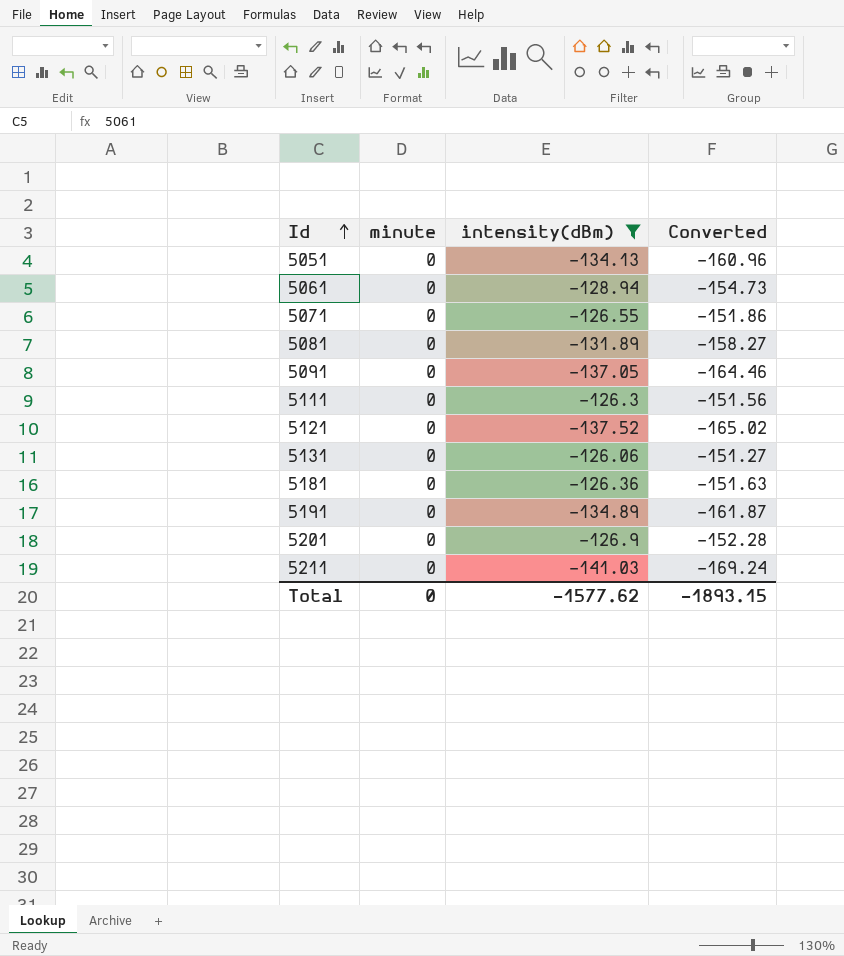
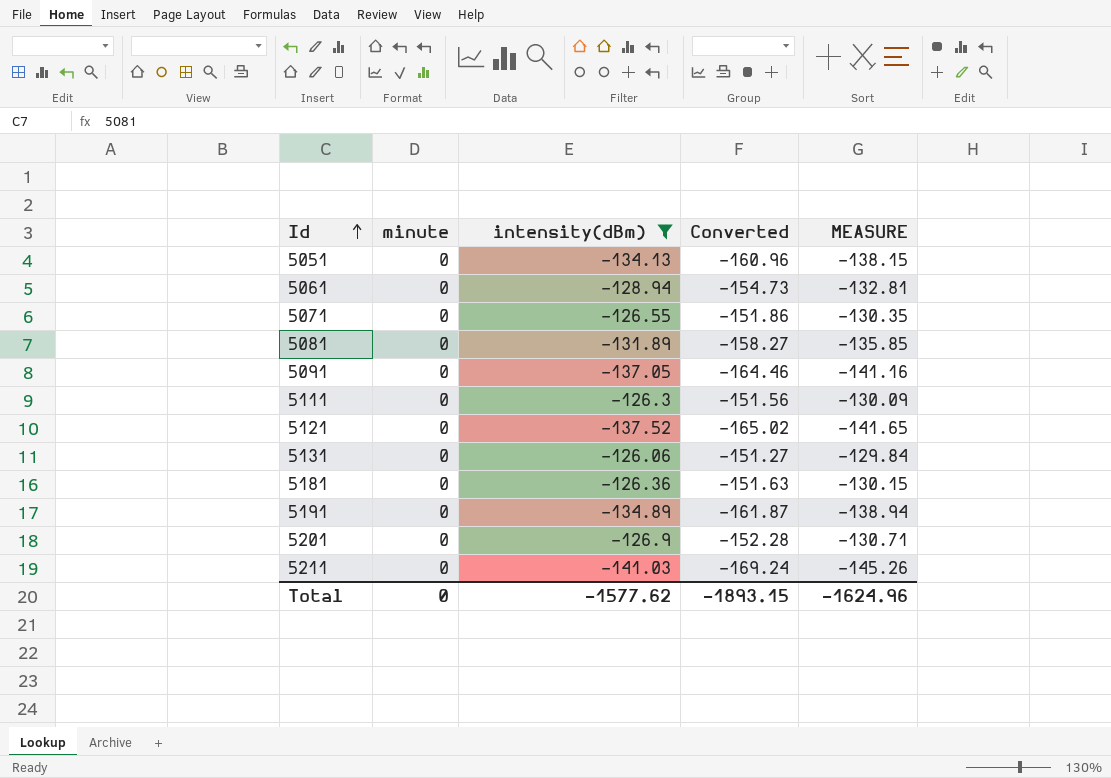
column MEASURE | formula: none -> [intensity(dBm)] * 1.03

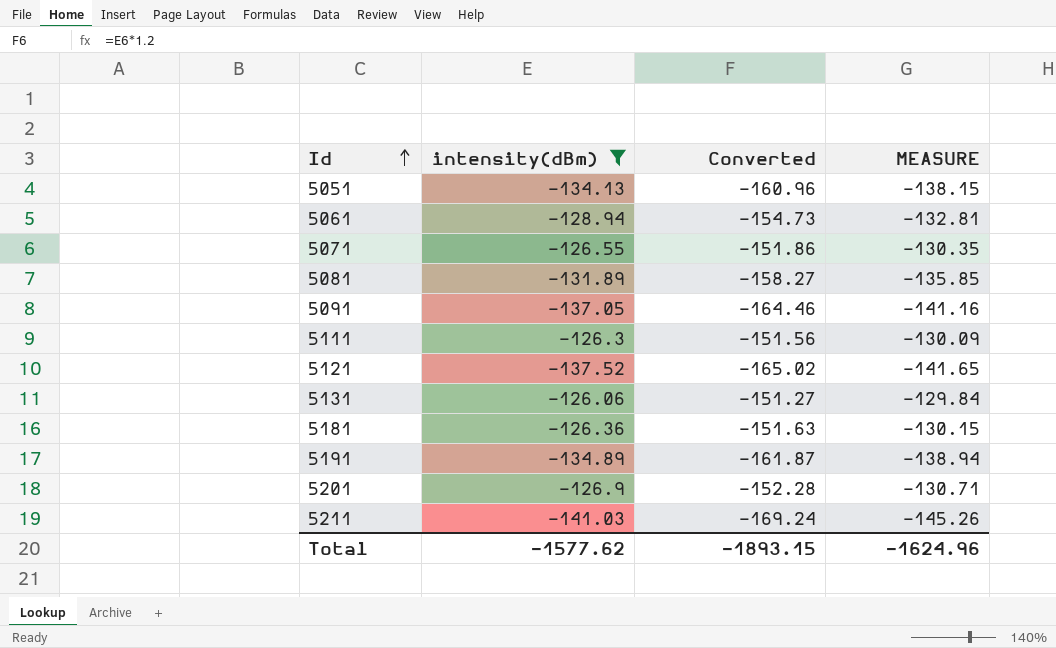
column minute | position: 2 -> none

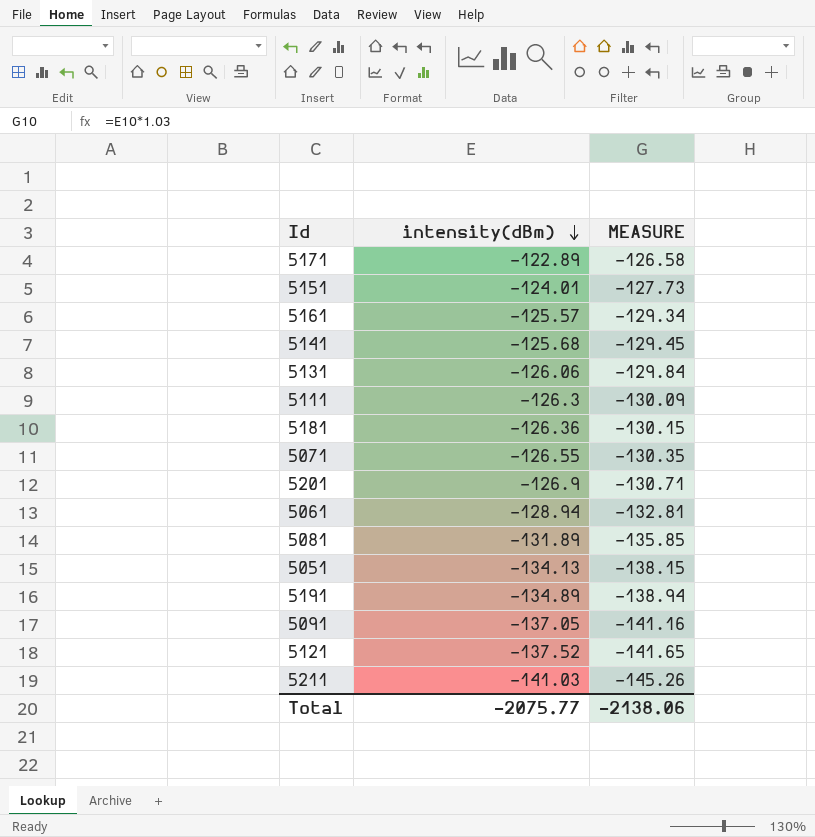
filter: intensity(dBm) <= -126.06 -> none
row order: Id ascending -> intensity(dBm) descending
column Converted | formula: [intensity(dBm)] * 1.2 -> none
Total | intensity(dBm): -1577.62 -> -2075.77
Total | MEASURE: -1624.96 -> -2138.06

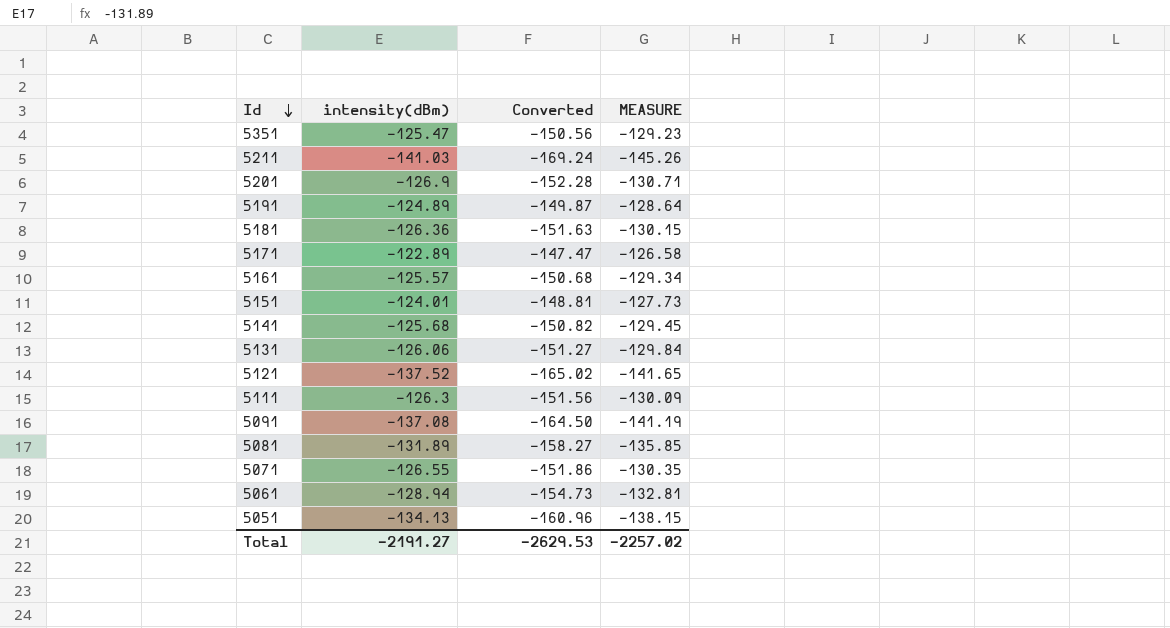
row order: intensity(dBm) descending -> Id descending
column Converted | formula: none -> [intensity(dBm)] * 1.2
row 5351: none -> -125.47 | -150.56 | -129.23
5191 | intensity(dBm): -134.89 -> -124.89
5191 | MEASURE: -138.94 -> -128.64
5091 | intensity(dBm): -137.05 -> -137.08
5091 | MEASURE: -141.16 -> -141.19
Total | intensity(dBm): -2075.77 -> -2191.27
Total | MEASURE: -2138.06 -> -2257.02

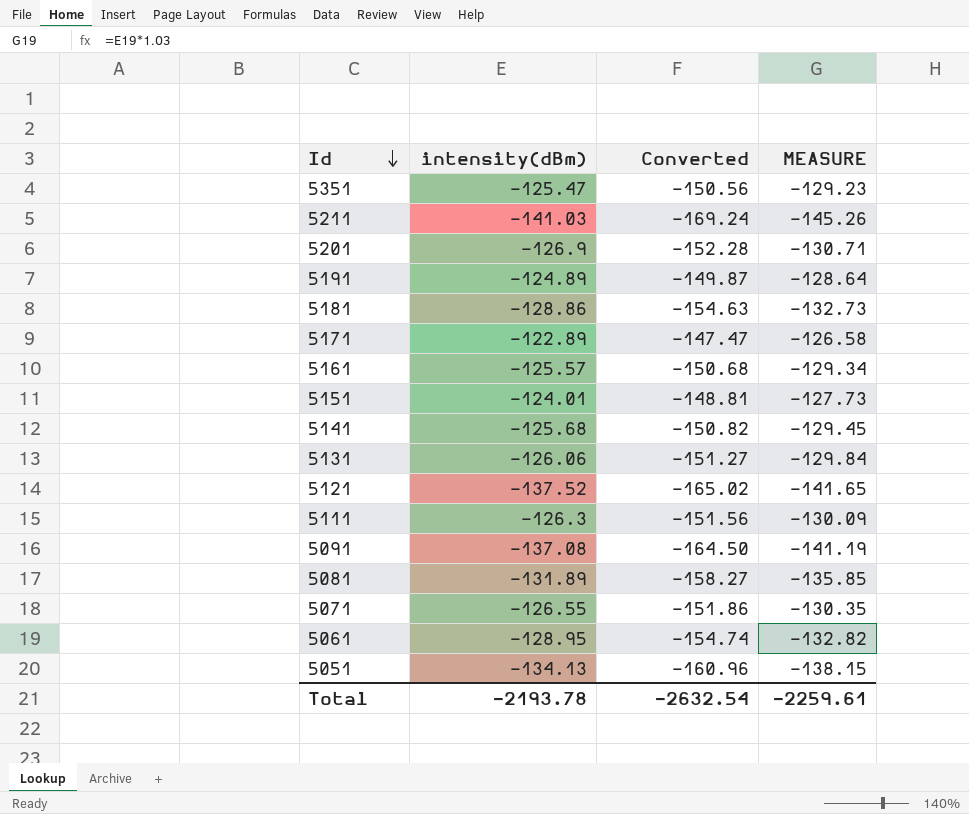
5181 | intensity(dBm): -126.36 -> -128.86
5181 | Converted: -151.63 -> -154.63
5181 | MEASURE: -130.15 -> -132.73
5061 | intensity(dBm): -128.94 -> -128.95
5061 | Converted: -154.73 -> -154.74
5061 | MEASURE: -132.81 -> -132.82
Total | intensity(dBm): -2191.27 -> -2193.78
Total | Converted: -2629.53 -> -2632.54
Total | MEASURE: -2257.02 -> -2259.61

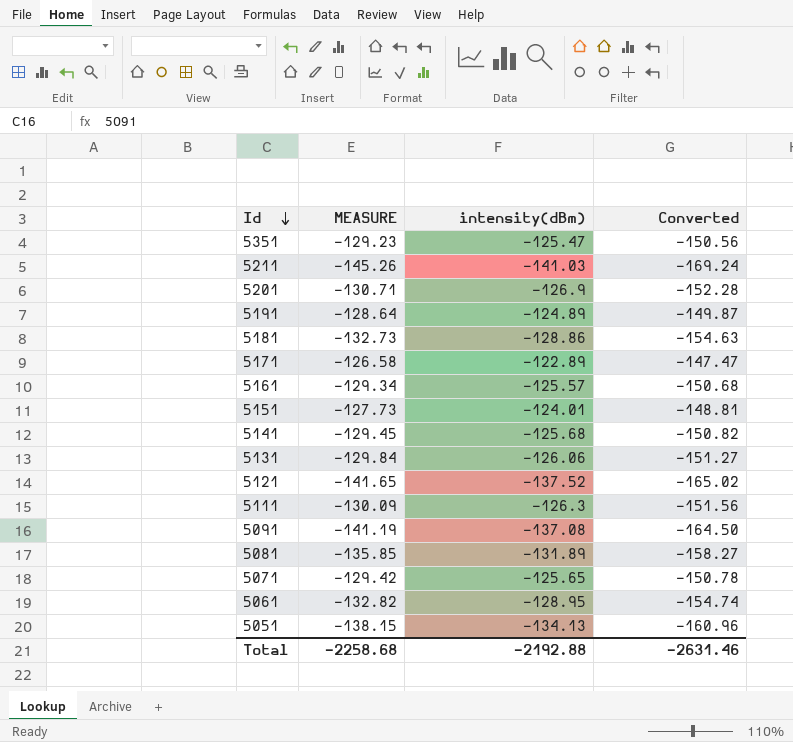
column MEASURE | position: 4 -> 2
5071 | MEASURE: -130.35 -> -129.42
5071 | intensity(dBm): -126.55 -> -125.65
5071 | Converted: -151.86 -> -150.78
Total | MEASURE: -2259.61 -> -2258.68
Total | intensity(dBm): -2193.78 -> -2192.88
Total | Converted: -2632.54 -> -2631.46

